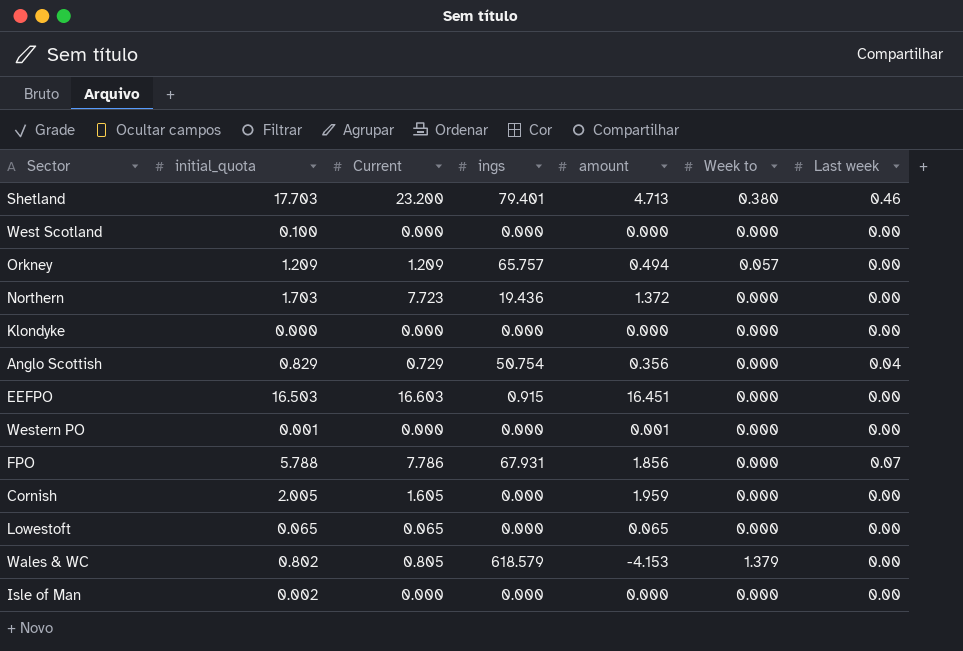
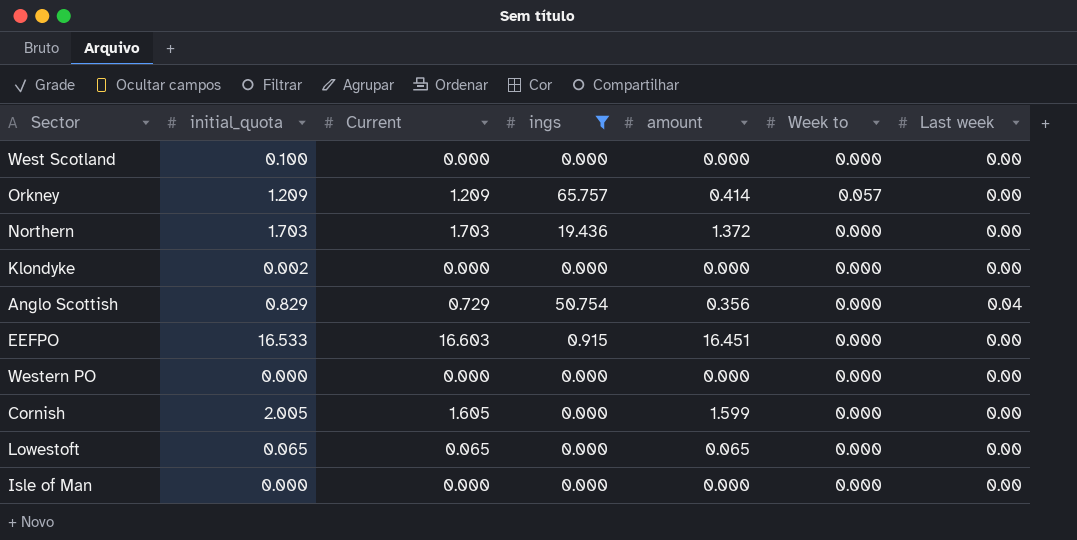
filter: none -> ings <= 65.757
Orkney | amount: 0.494 -> 0.414
Northern | Current: 7.723 -> 1.703
Klondyke | initial_quota: 0.000 -> 0.002
EEFPO | initial_quota: 16.503 -> 16.533
Western PO | initial_quota: 0.001 -> 0.000
Western PO | amount: 0.001 -> 0.000
Cornish | amount: 1.959 -> 1.599
Isle of Man | initial_quota: 0.002 -> 0.000

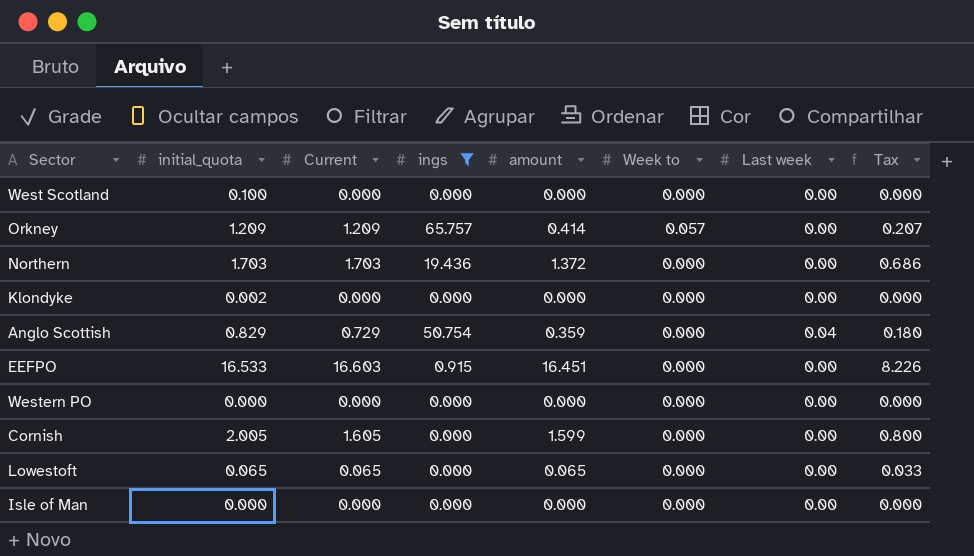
column Tax | formula: none -> [amount] * 0.5
Anglo Scottish | amount: 0.356 -> 0.359

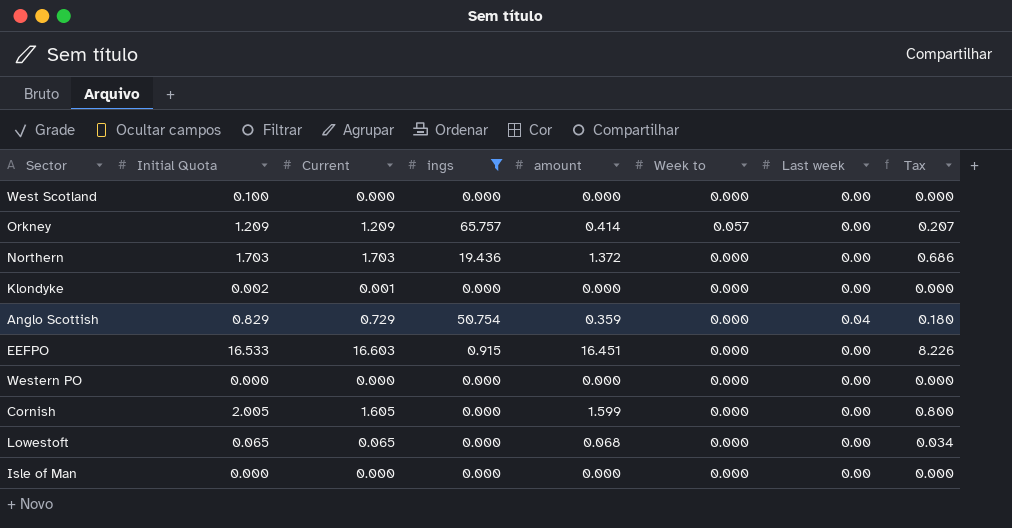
column name: initial_quota -> Initial Quota
Klondyke | Current: 0.000 -> 0.001
Lowestoft | amount: 0.065 -> 0.068
Lowestoft | Tax: 0.033 -> 0.034

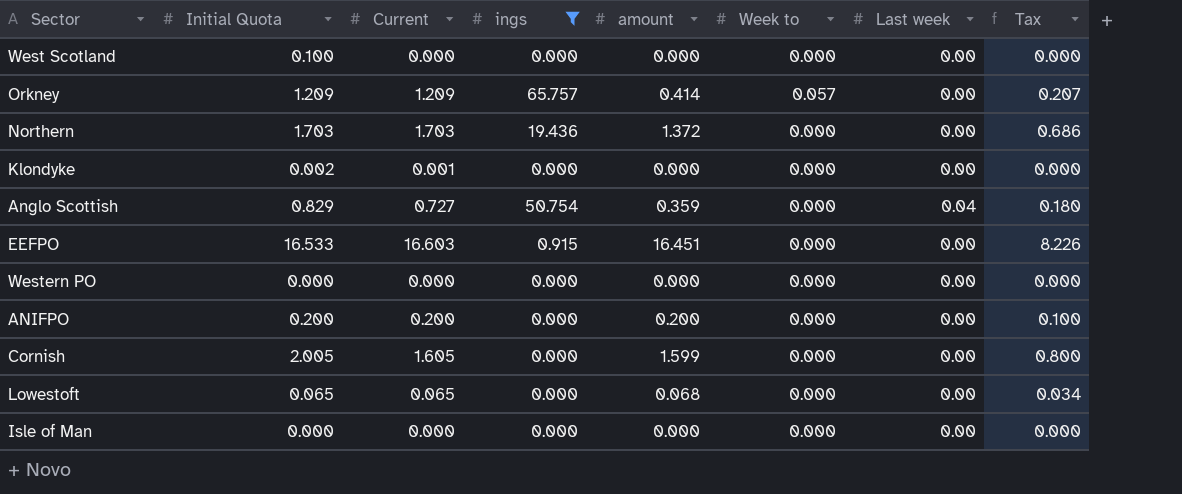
Anglo Scottish | Current: 0.729 -> 0.727
row ANIFPO: none -> 0.200 | 0.200 | 0.000 | 0.200 | 0.000 | 0.00 | 0.100

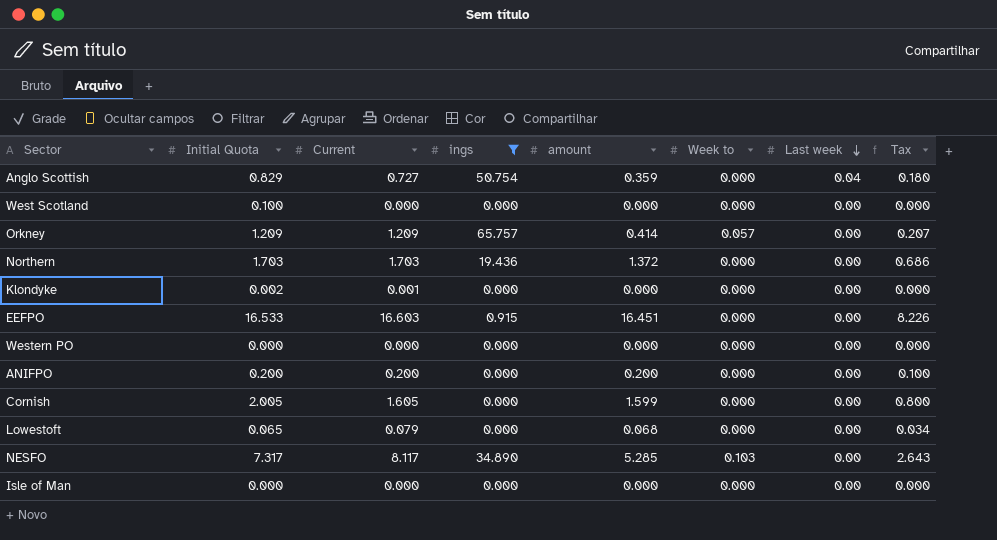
row order: none -> Last week descending
Lowestoft | Current: 0.065 -> 0.079
row NESFO: none -> 7.317 | 8.117 | 34.890 | 5.285 | 0.103 | 0.00 | 2.643

